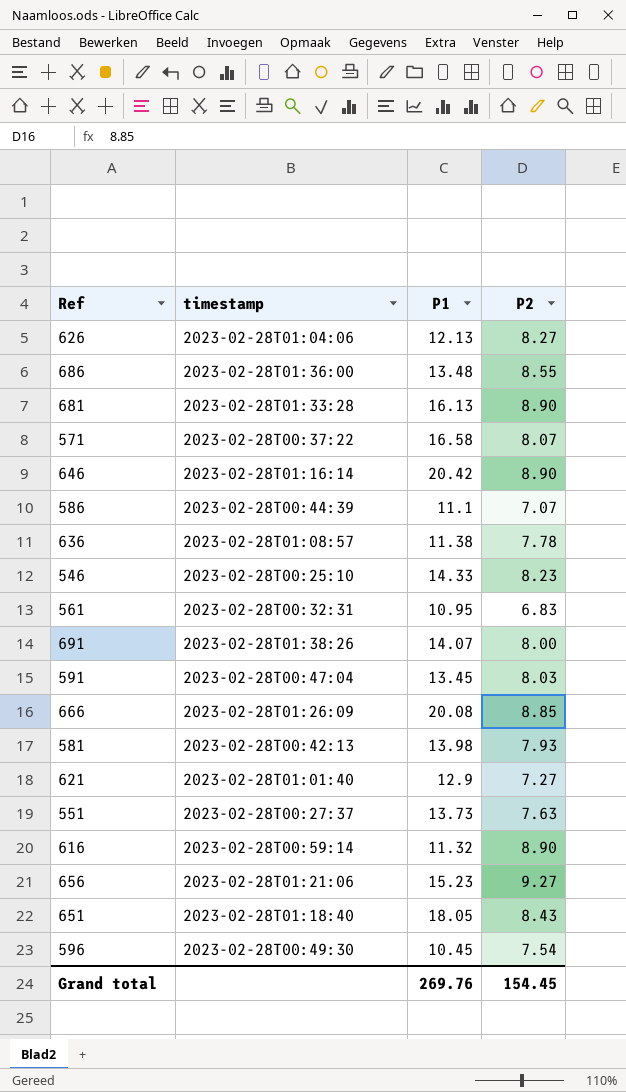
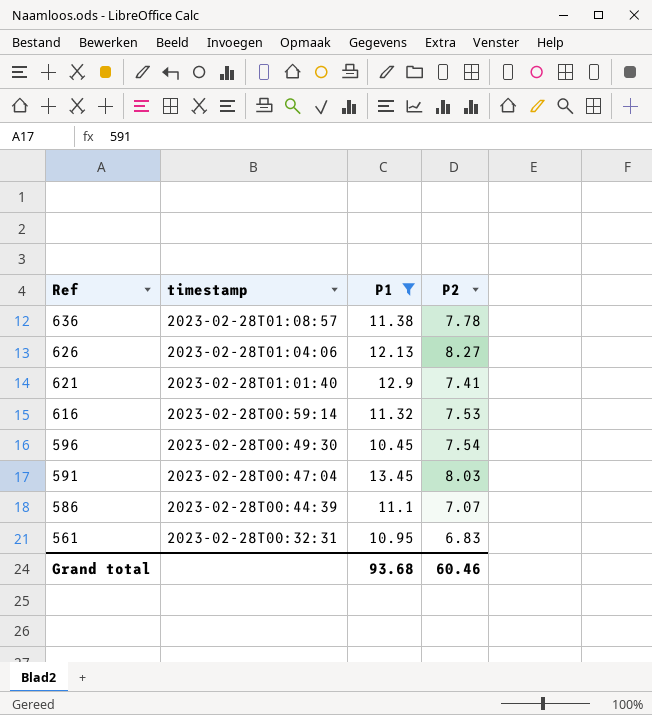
filter: none -> P1 <= 13.45
row order: none -> Ref descending
621 | P2: 7.27 -> 7.41
616 | P2: 8.90 -> 7.53
Grand total | P1: 269.76 -> 93.68
Grand total | P2: 154.45 -> 60.46

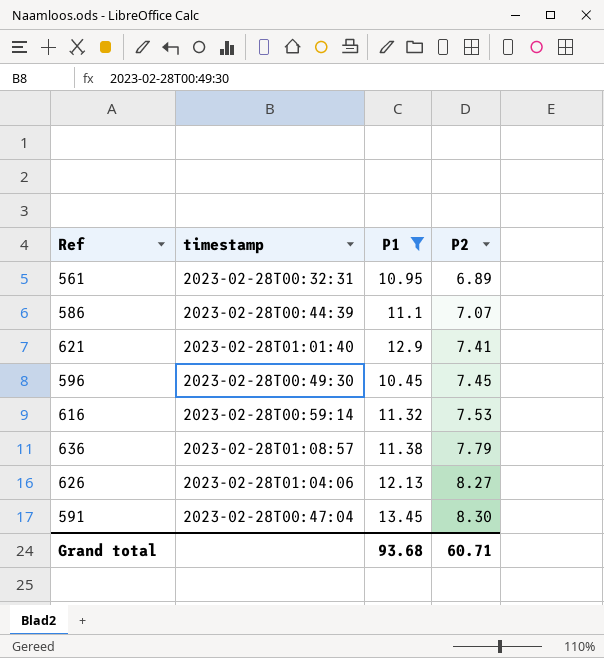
row order: Ref descending -> P2 ascending
561 | P2: 6.83 -> 6.89
596 | P2: 7.54 -> 7.45
636 | P2: 7.78 -> 7.79
591 | P2: 8.03 -> 8.30
Grand total | P2: 60.46 -> 60.71

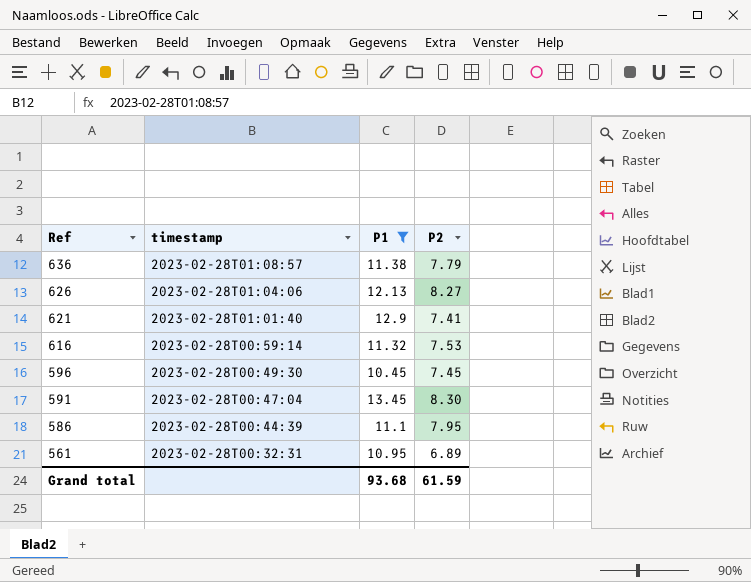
row order: P2 ascending -> Ref descending
586 | P2: 7.07 -> 7.95
Grand total | P2: 60.71 -> 61.59

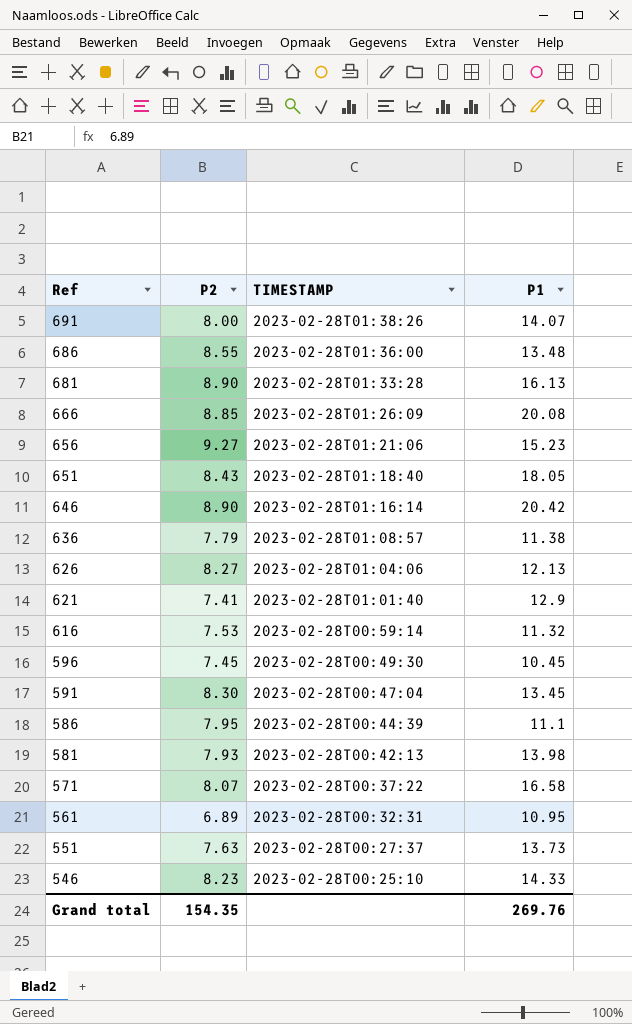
filter: P1 <= 13.45 -> none
column P2 | position: 4 -> 2
column name: timestamp -> TIMESTAMP
Grand total | P2: 61.59 -> 154.35
Grand total | P1: 93.68 -> 269.76

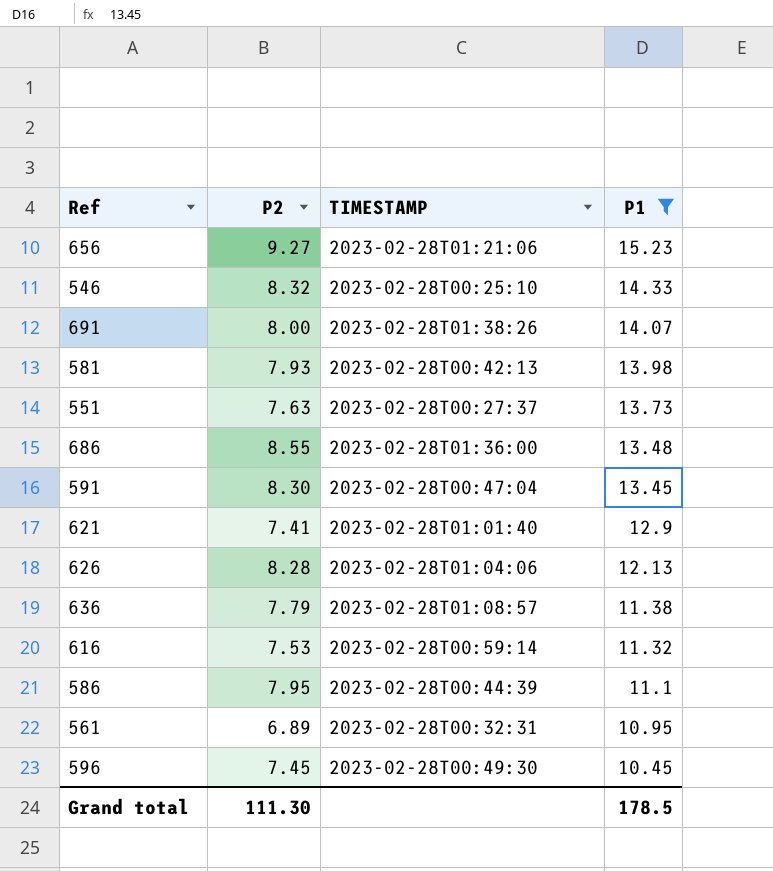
filter: none -> P1 <= 15.23
row order: Ref descending -> P1 descending
546 | P2: 8.23 -> 8.32
626 | P2: 8.27 -> 8.28
Grand total | P2: 154.35 -> 111.30
Grand total | P1: 269.76 -> 178.5

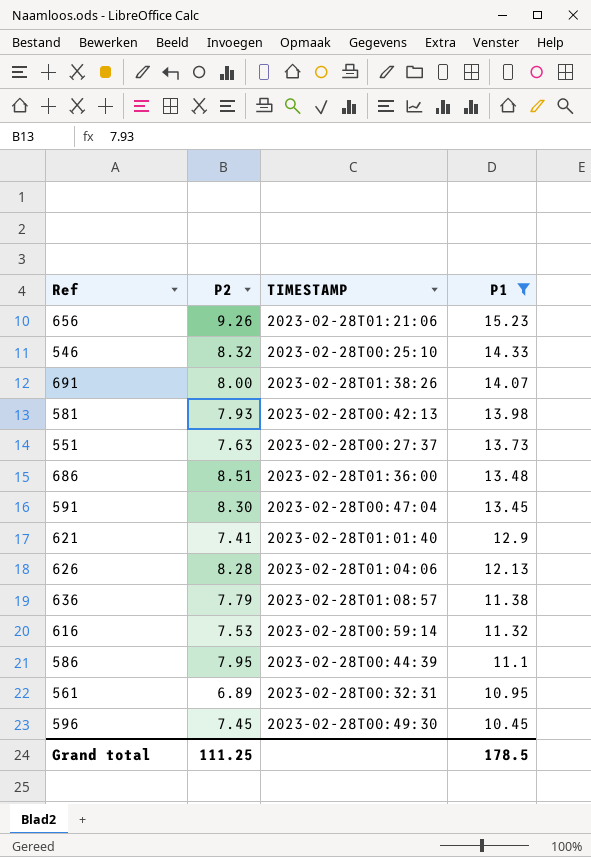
656 | P2: 9.27 -> 9.26
686 | P2: 8.55 -> 8.51
Grand total | P2: 111.30 -> 111.25

